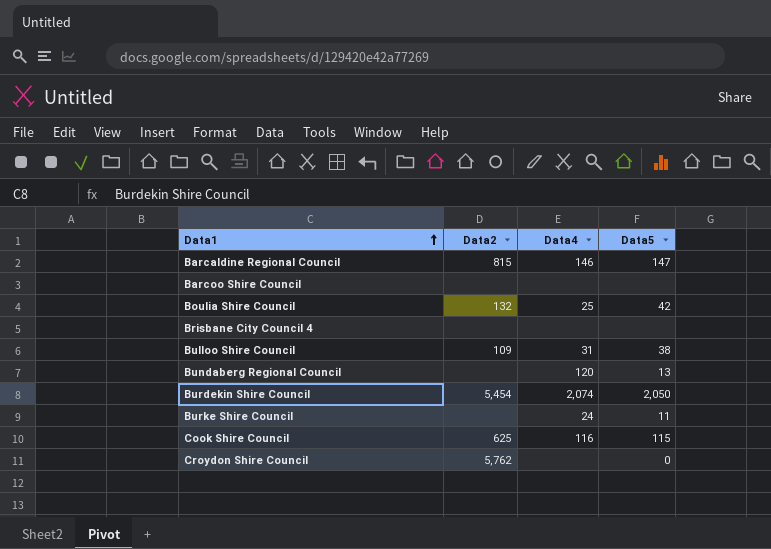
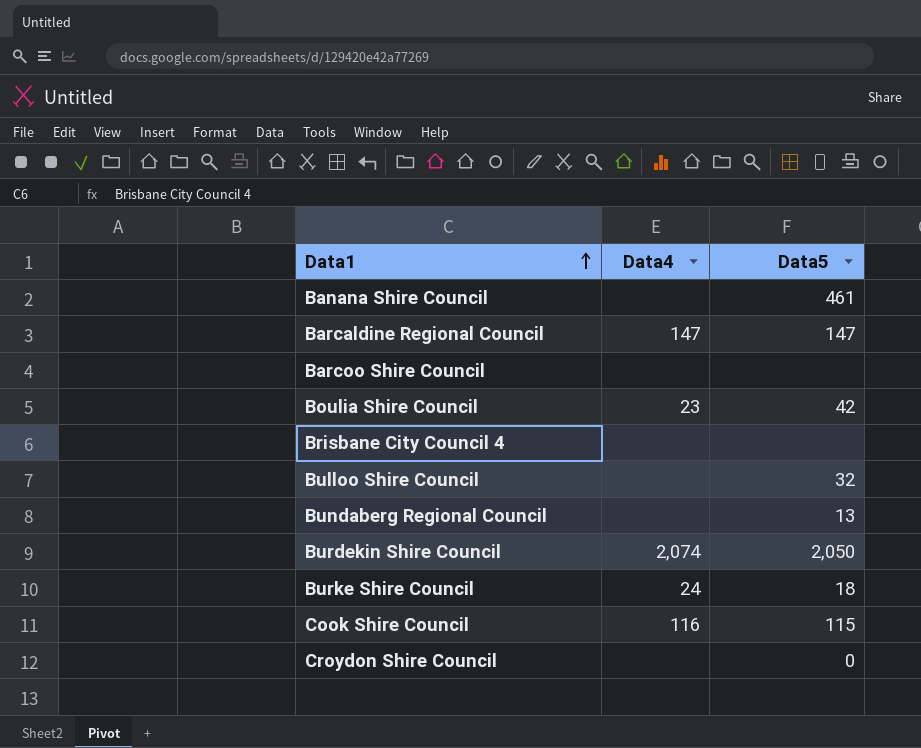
column Data2 | position: 2 -> none
row Banana Shire Council: none -> none | 461
Barcaldine Regional Council | Data4: 146 -> 147
Boulia Shire Council | Data4: 25 -> 23
Bulloo Shire Council | Data4: 31 -> none
Bulloo Shire Council | Data5: 38 -> 32
Bundaberg Regional Council | Data4: 120 -> none
Burke Shire Council | Data5: 11 -> 18

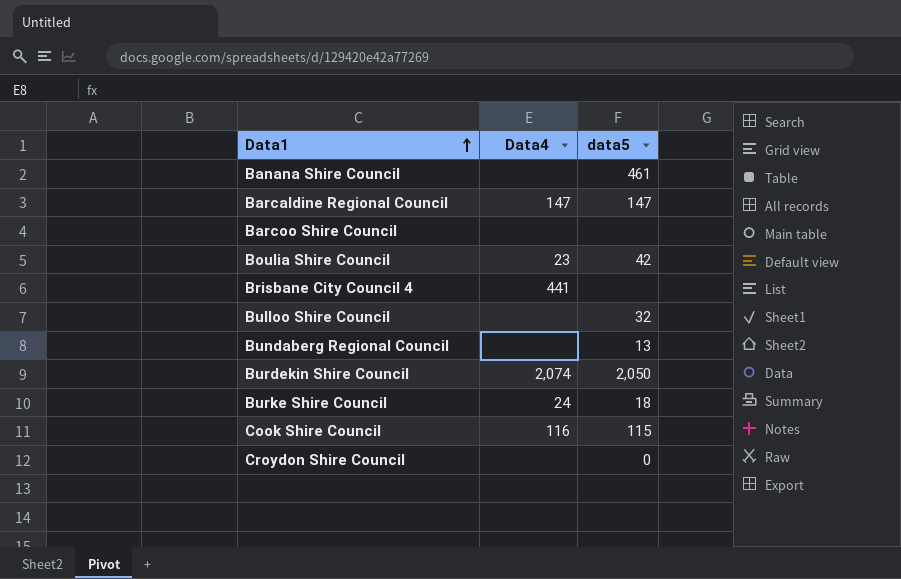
column name: Data5 -> data5
Brisbane City Council 4 | Data4: none -> 441

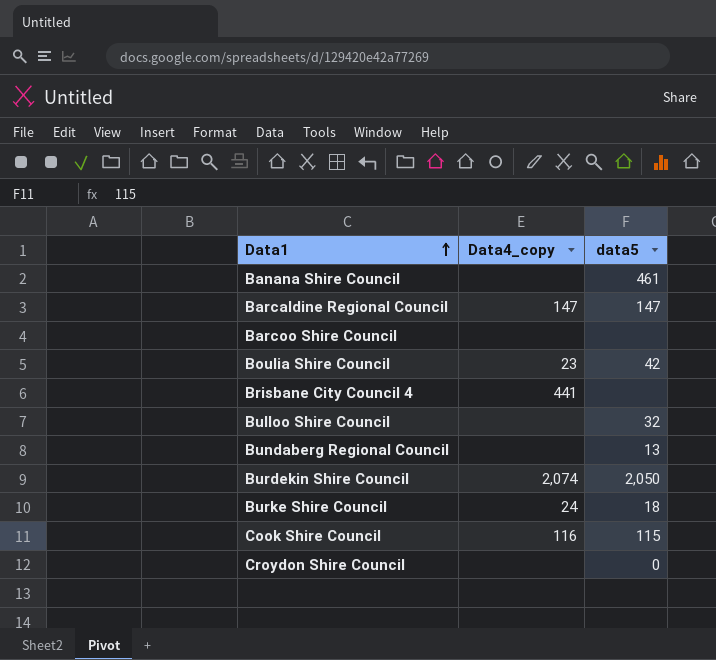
column name: Data4 -> Data4_copy

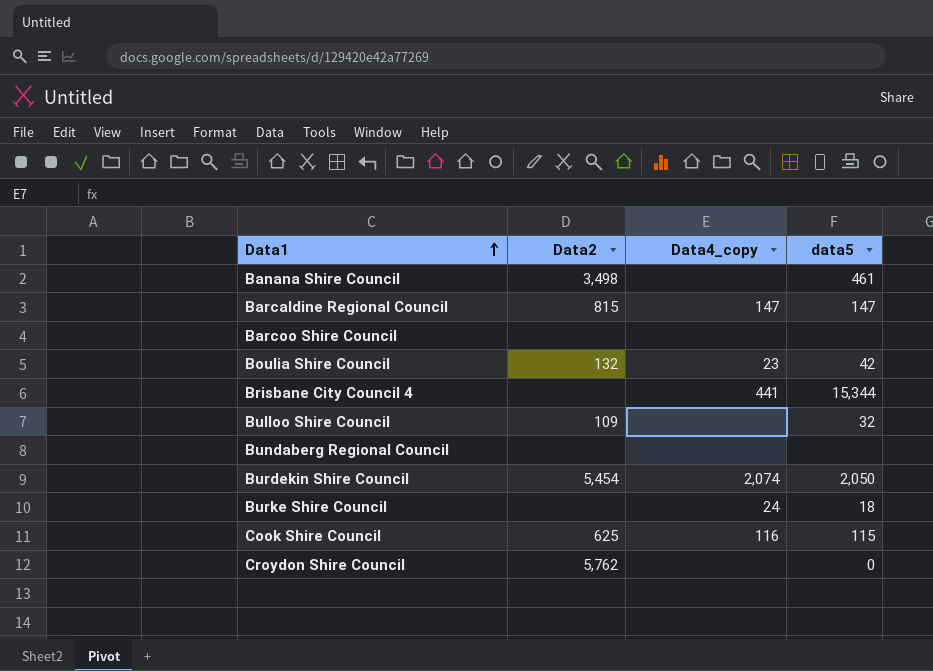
column Data2 | position: none -> 2
Brisbane City Council 4 | data5: none -> 15,344
Bundaberg Regional Council | data5: 13 -> none

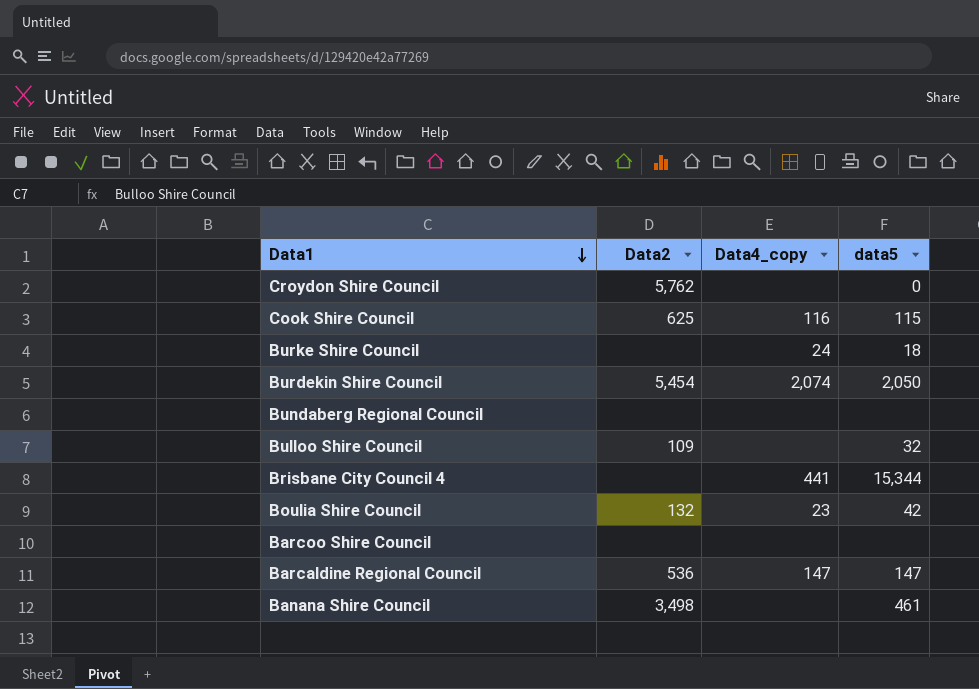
row order: Data1 ascending -> Data1 descending
Barcaldine Regional Council | Data2: 815 -> 536

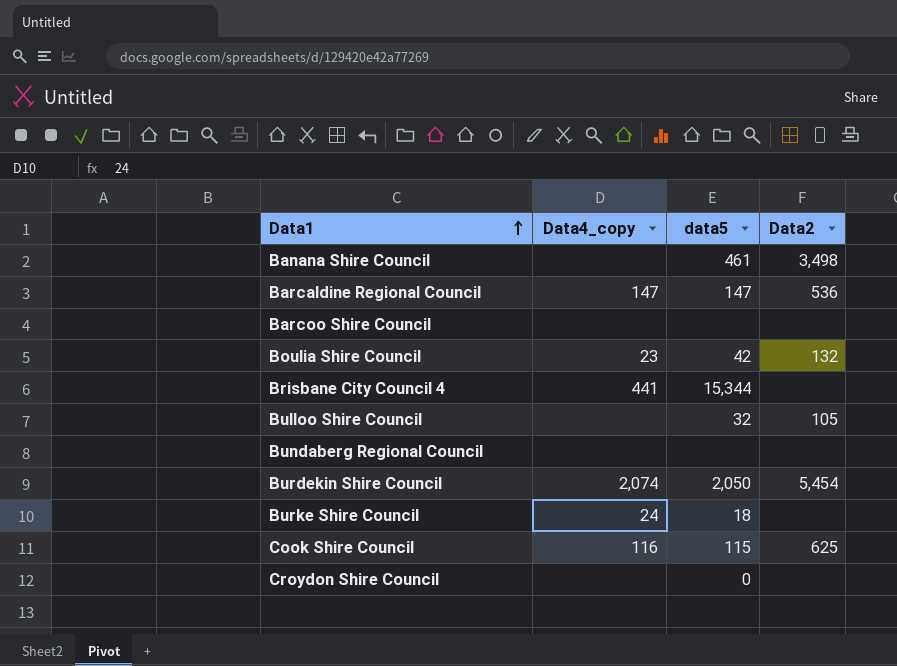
row order: Data1 descending -> Data1 ascending
column Data2 | position: 2 -> 4
Bulloo Shire Council | Data2: 109 -> 105
Croydon Shire Council | Data2: 5,762 -> none

